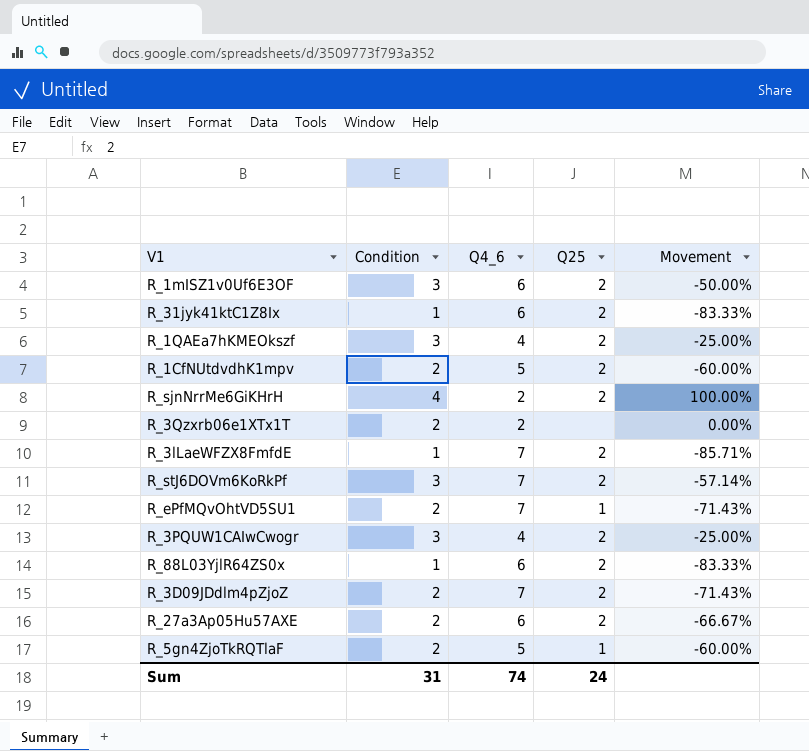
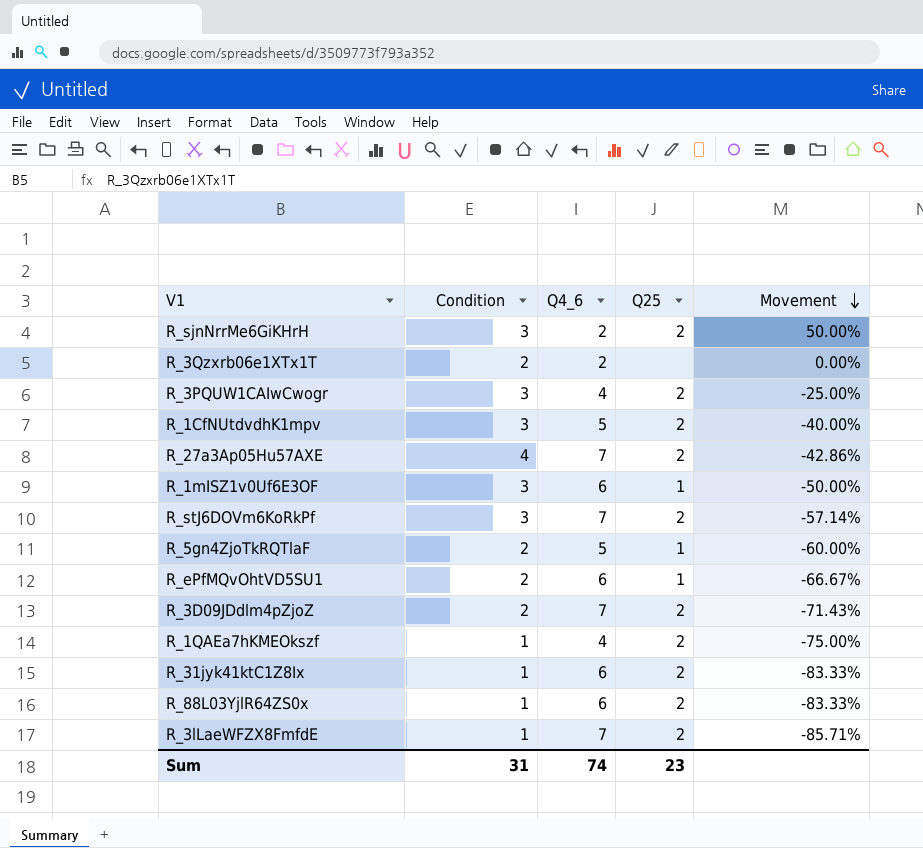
row order: none -> Movement descending
R_sjnNrrMe6GiKHrH | Condition: 4 -> 3
R_sjnNrrMe6GiKHrH | Movement: 100.00% -> 50.00%
R_1CfNUtdvdhK1mpv | Condition: 2 -> 3
R_1CfNUtdvdhK1mpv | Movement: -60.00% -> -40.00%
R_27a3Ap05Hu57AXE | Condition: 2 -> 4
R_27a3Ap05Hu57AXE | Q4_6: 6 -> 7
R_27a3Ap05Hu57AXE | Movement: -66.67% -> -42.86%
R_1mISZ1v0Uf6E3OF | Q25: 2 -> 1
R_ePfMQvOhtVD5SU1 | Q4_6: 7 -> 6
R_ePfMQvOhtVD5SU1 | Movement: -71.43% -> -66.67%
R_1QAEa7hKMEOkszf | Condition: 3 -> 1
R_1QAEa7hKMEOkszf | Movement: -25.00% -> -75.00%
Sum | Q25: 24 -> 23

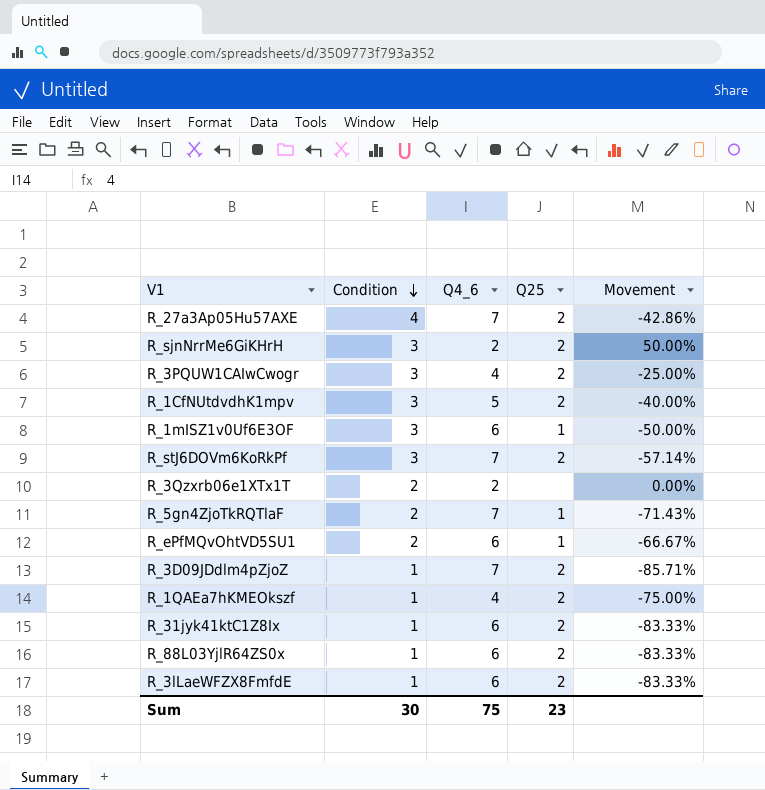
row order: Movement descending -> Condition descending
R_5gn4ZjoTkRQTlaF | Q4_6: 5 -> 7
R_5gn4ZjoTkRQTlaF | Movement: -60.00% -> -71.43%
R_3D09JDdlm4pZjoZ | Condition: 2 -> 1
R_3D09JDdlm4pZjoZ | Movement: -71.43% -> -85.71%
R_3lLaeWFZX8FmfdE | Q4_6: 7 -> 6
R_3lLaeWFZX8FmfdE | Movement: -85.71% -> -83.33%
Sum | Condition: 31 -> 30
Sum | Q4_6: 74 -> 75

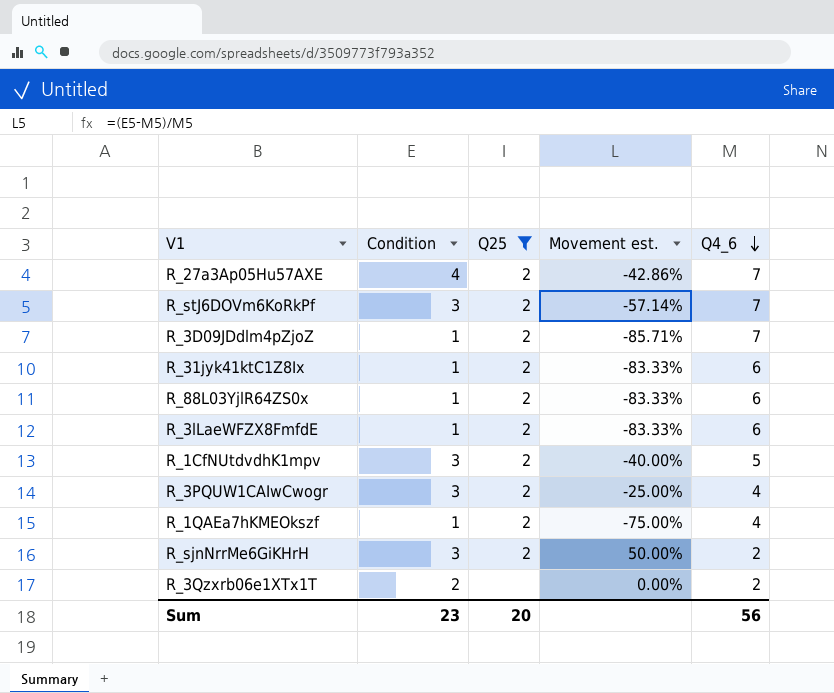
filter: none -> Q25 != 1
row order: Condition descending -> Q4_6 descending
column name: Movement -> Movement est.
column Q4_6 | position: 3 -> 5
Sum | Condition: 30 -> 23
Sum | Q25: 23 -> 20
Sum | Q4_6: 75 -> 56

